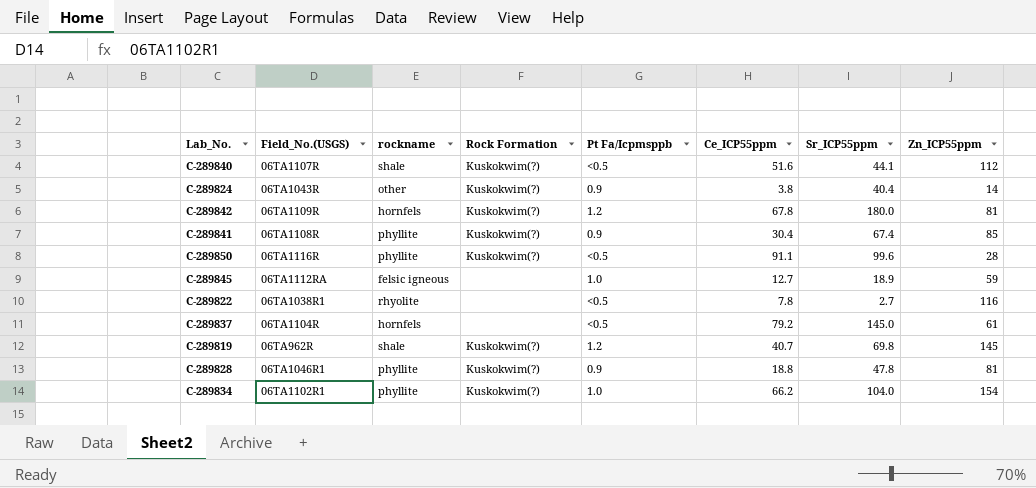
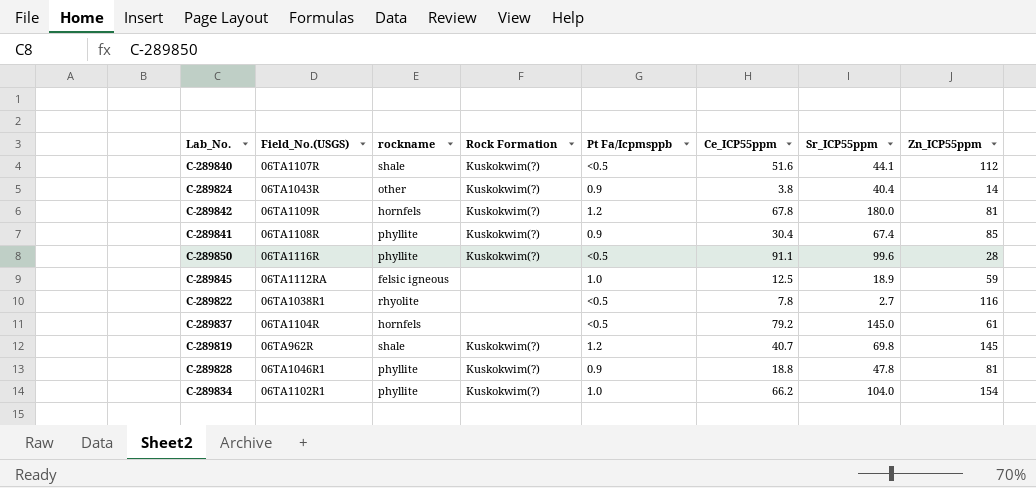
C-289845 | Ce_ICP55ppm: 12.7 -> 12.5

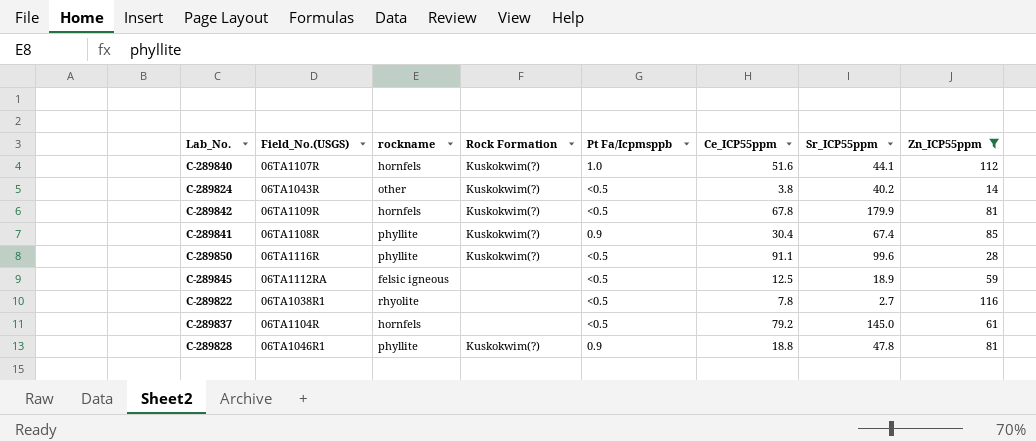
filter: none -> Zn_ICP55ppm <= 116
C-289840 | rockname: shale -> hornfels
C-289840 | Pt Fa/Icpmsppb: <0.5 -> 1.0
C-289824 | Pt Fa/Icpmsppb: 0.9 -> <0.5
C-289824 | Sr_ICP55ppm: 40.4 -> 40.2
C-289842 | Pt Fa/Icpmsppb: 1.2 -> <0.5
C-289842 | Sr_ICP55ppm: 180.0 -> 179.9
C-289845 | Pt Fa/Icpmsppb: 1.0 -> <0.5

